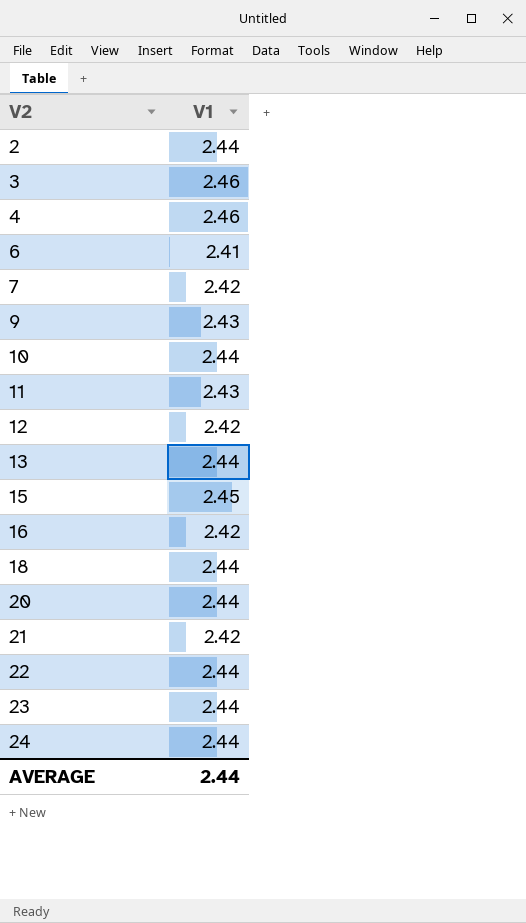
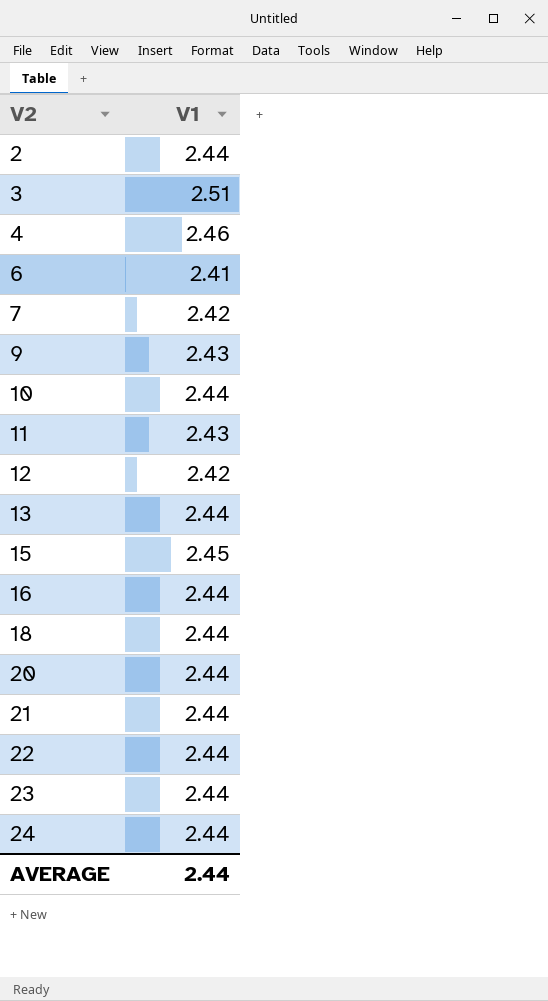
3 | V1: 2.46 -> 2.51
16 | V1: 2.42 -> 2.44
21 | V1: 2.42 -> 2.44

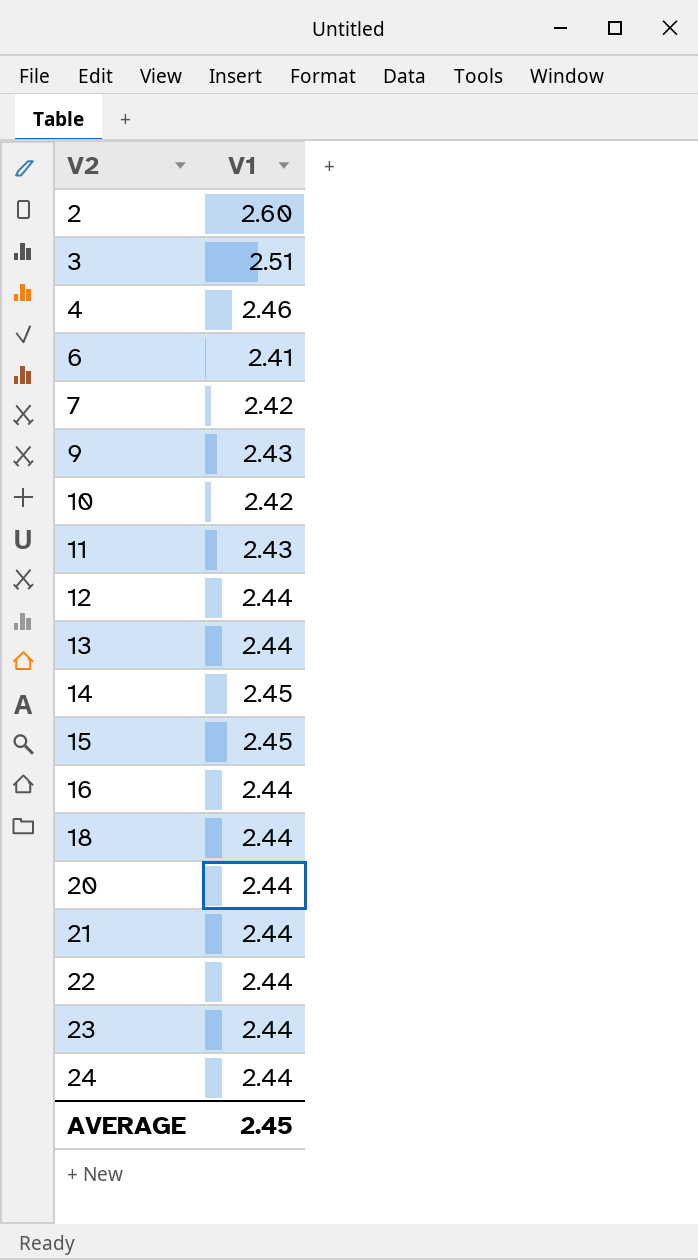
2 | V1: 2.44 -> 2.60
10 | V1: 2.44 -> 2.42
12 | V1: 2.42 -> 2.44
row 14: none -> 2.45
AVERAGE | V1: 2.44 -> 2.45

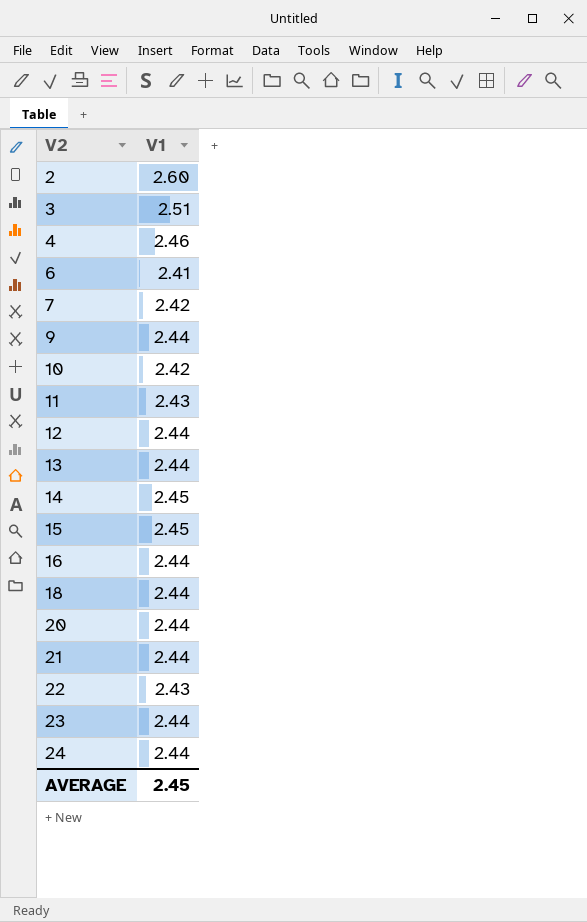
9 | V1: 2.43 -> 2.44
22 | V1: 2.44 -> 2.43

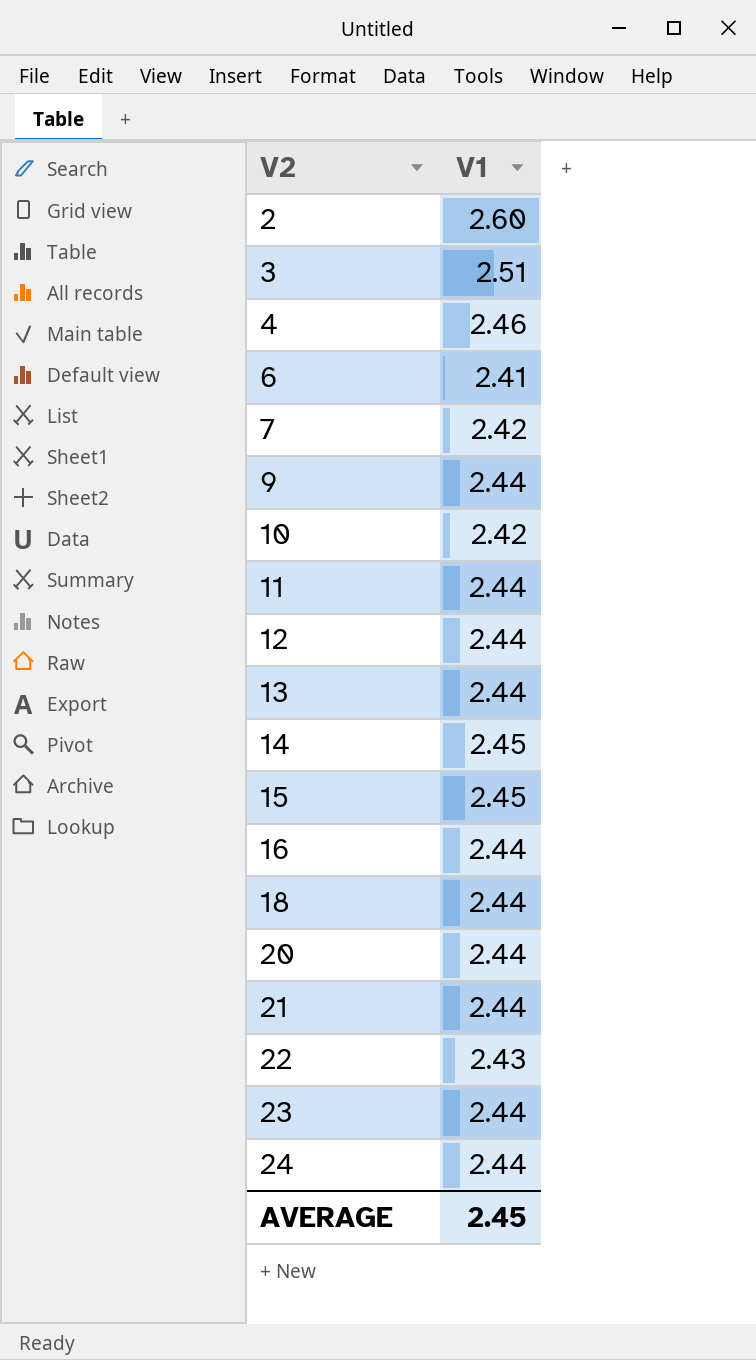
11 | V1: 2.43 -> 2.44

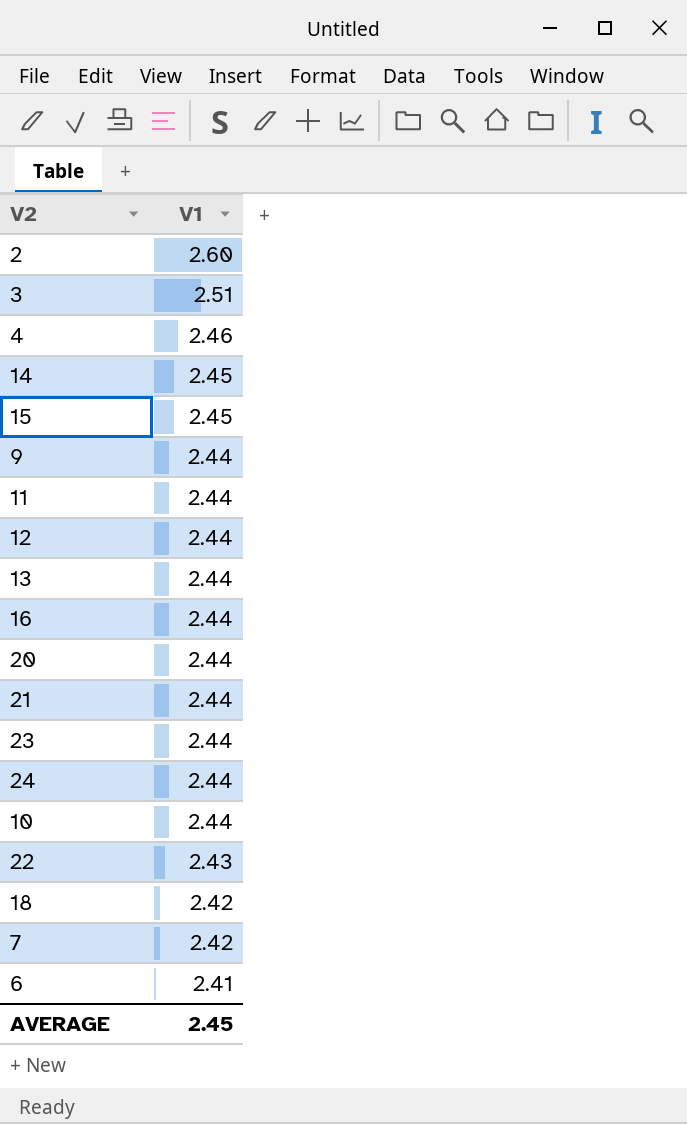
row order: V2 ascending -> V1 descending
10 | V1: 2.42 -> 2.44
18 | V1: 2.44 -> 2.42

